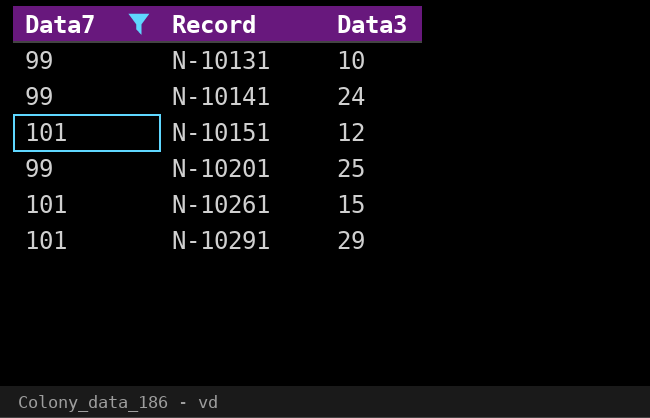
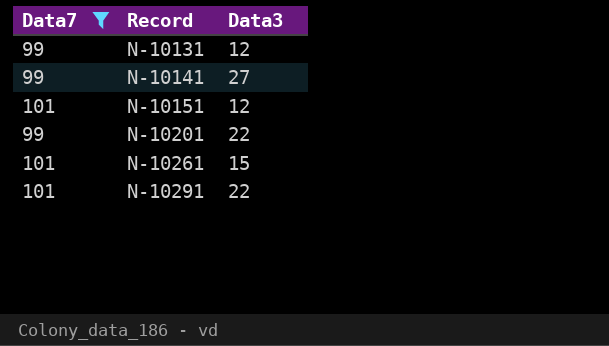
N-10131 | Data3: 10 -> 12
N-10141 | Data3: 24 -> 27
N-10201 | Data3: 25 -> 22
N-10291 | Data3: 29 -> 22

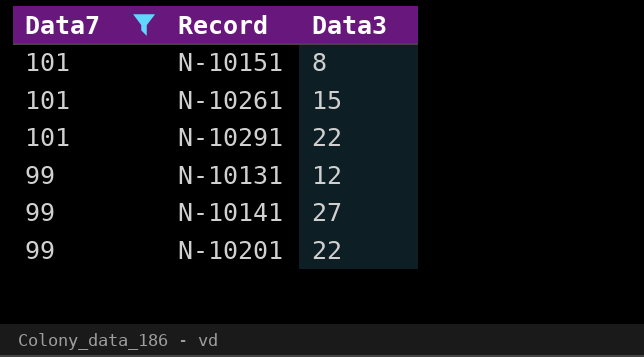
row order: Record ascending -> Data7 descending
N-10151 | Data3: 12 -> 8

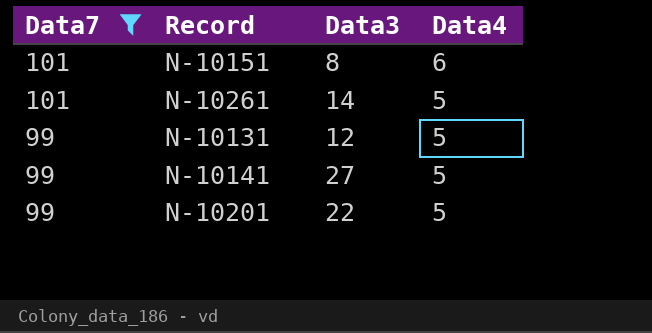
column Data4 | position: none -> 4
row N-10291: 101 | 22 -> none
N-10261 | Data3: 15 -> 14

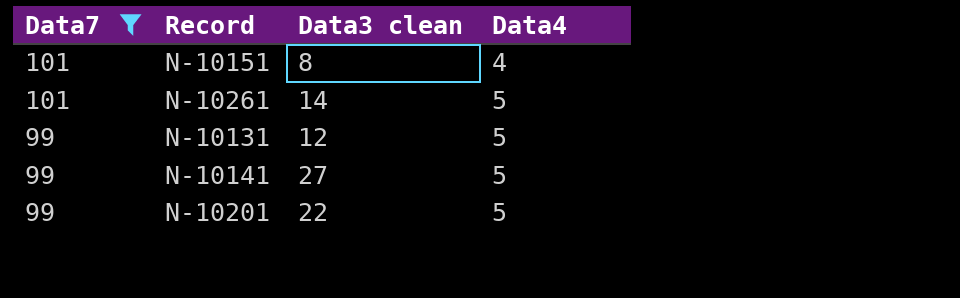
column name: Data3 -> Data3 clean
N-10151 | Data4: 6 -> 4

